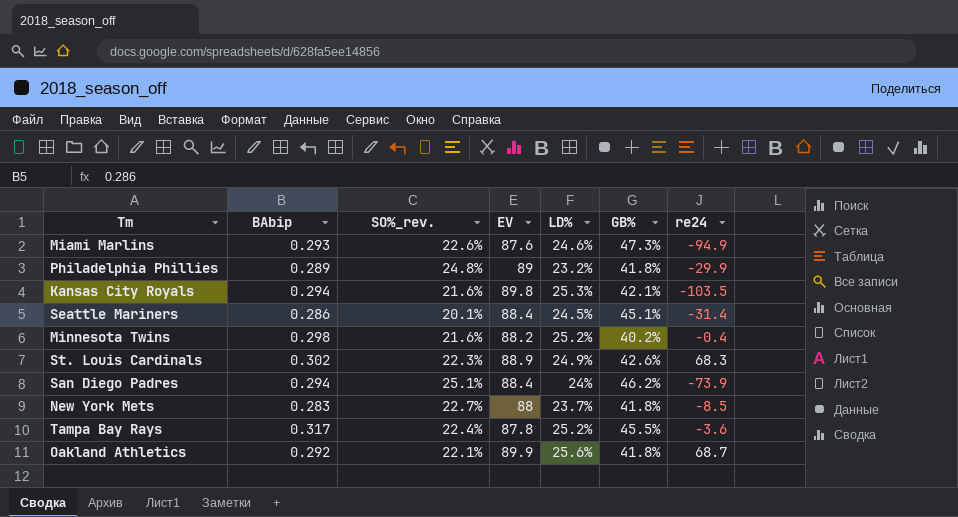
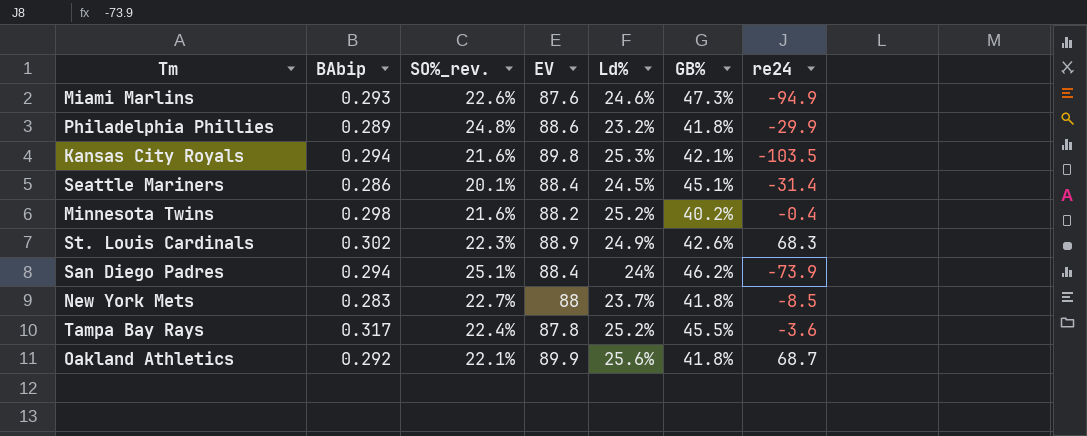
column name: LD% -> Ld%
Philadelphia Phillies | EV: 89 -> 88.6

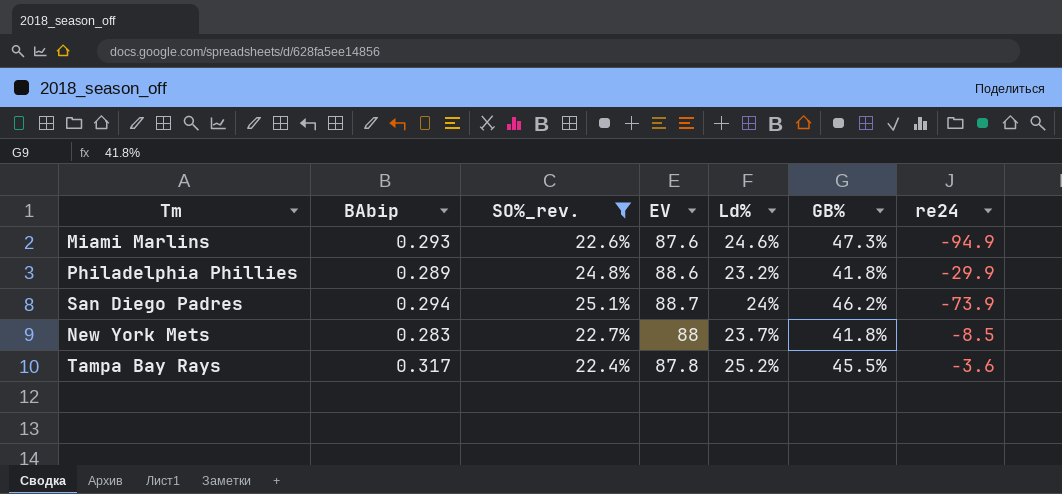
filter: none -> SO%_rev. >= 22.4%
San Diego Padres | EV: 88.4 -> 88.7

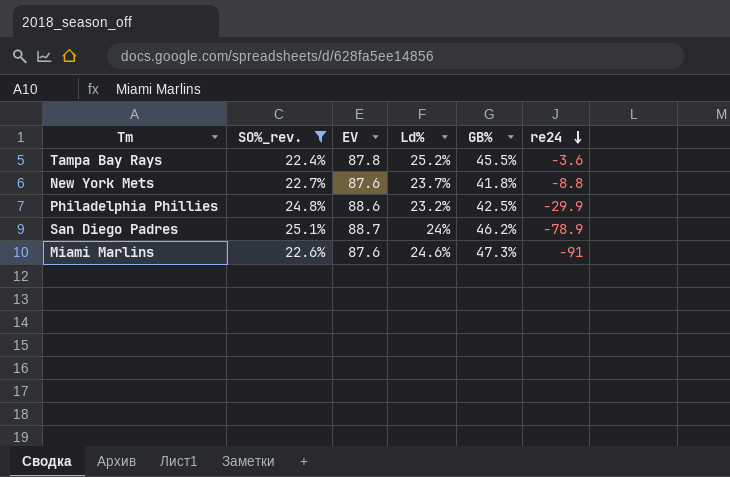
row order: none -> re24 descending
column BAbip | position: 2 -> none
New York Mets | EV: 88 -> 87.6
New York Mets | re24: -8.5 -> -8.8
Philadelphia Phillies | GB%: 41.8% -> 42.5%
San Diego Padres | re24: -73.9 -> -78.9
Miami Marlins | re24: -94.9 -> -91

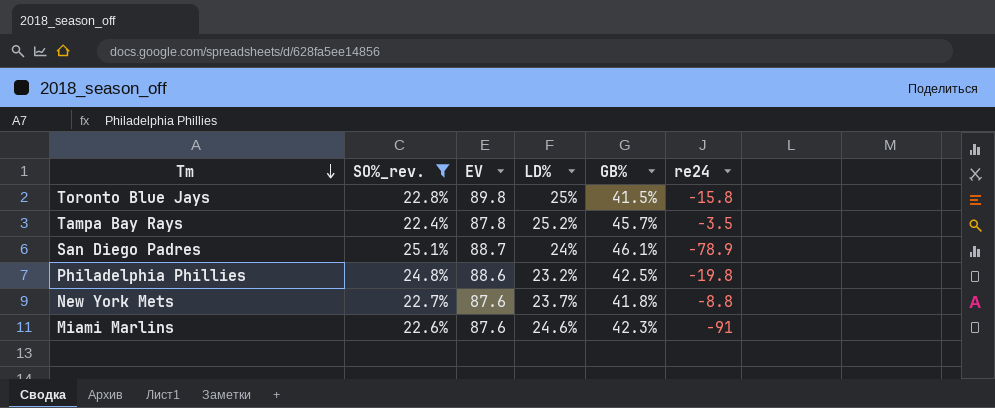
row order: re24 descending -> Tm descending
column name: Ld% -> LD%
row Toronto Blue Jays: none -> 22.8% | 89.8 | 25% | 41.5% | -15.8
Tampa Bay Rays | GB%: 45.5% -> 45.7%
Tampa Bay Rays | re24: -3.6 -> -3.5
San Diego Padres | GB%: 46.2% -> 46.1%
Philadelphia Phillies | re24: -29.9 -> -19.8
Miami Marlins | GB%: 47.3% -> 42.3%

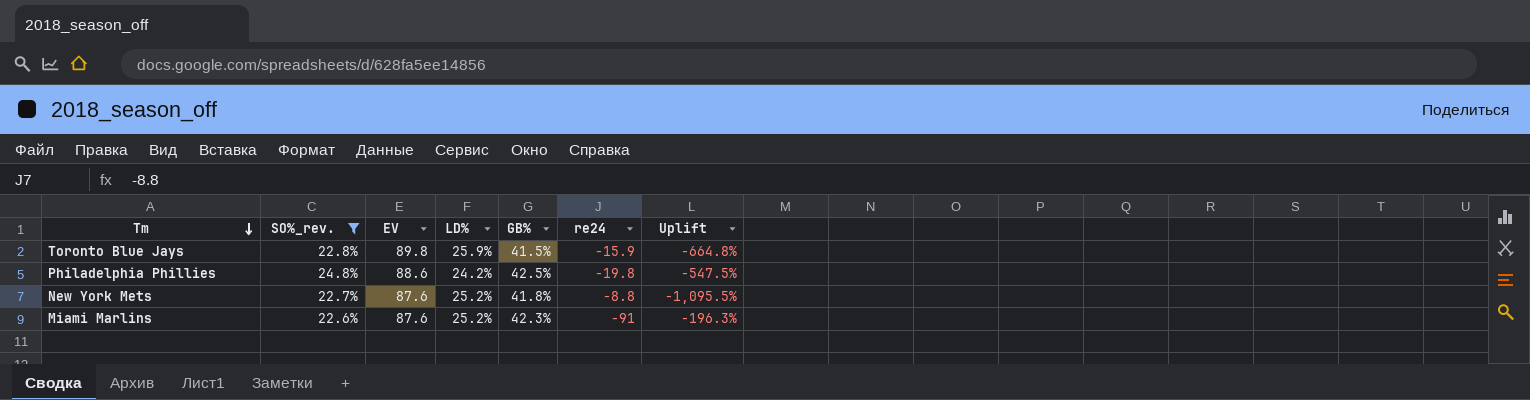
column Uplift | formula: none -> ([EV] - [re24]) / [re24]
row Tampa Bay Rays: 22.4% | 87.8 | 25.2% | 45.7% | -3.5 -> none
row San Diego Padres: 25.1% | 88.7 | 24% | 46.1% | -78.9 -> none
Toronto Blue Jays | LD%: 25% -> 25.9%
Toronto Blue Jays | re24: -15.8 -> -15.9
Philadelphia Phillies | LD%: 23.2% -> 24.2%
New York Mets | LD%: 23.7% -> 25.2%
Miami Marlins | LD%: 24.6% -> 25.2%

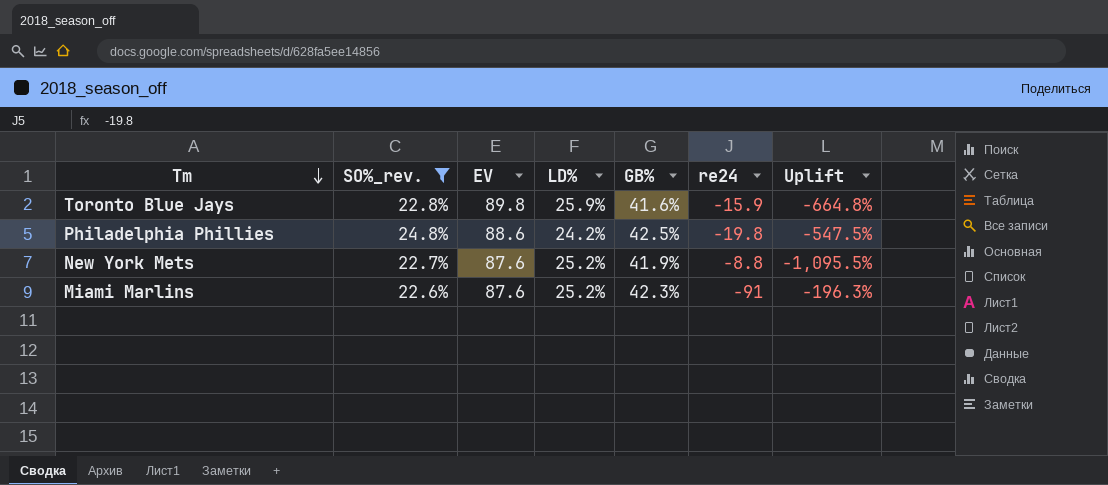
Toronto Blue Jays | GB%: 41.5% -> 41.6%
New York Mets | GB%: 41.8% -> 41.9%

